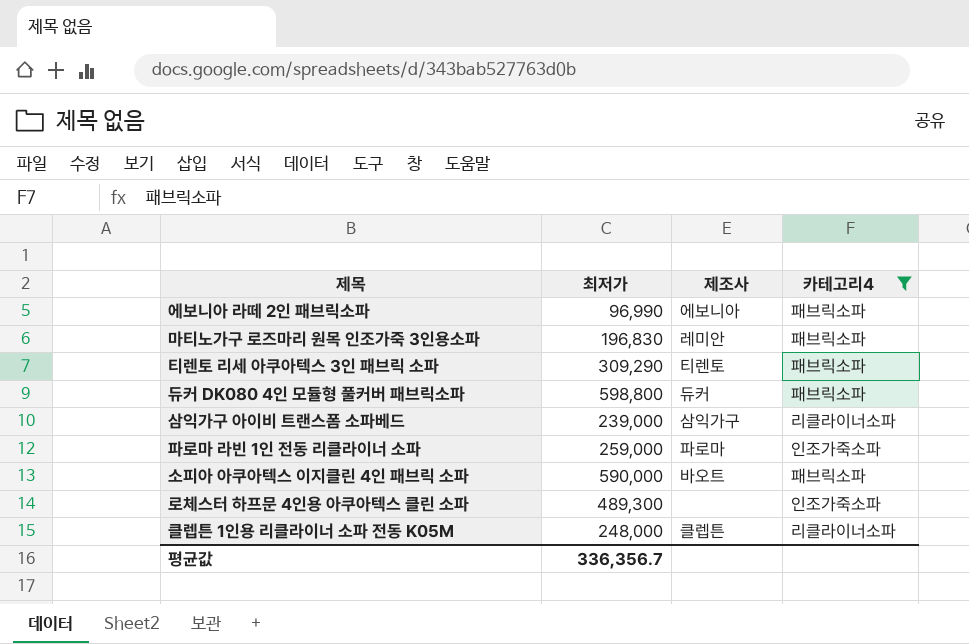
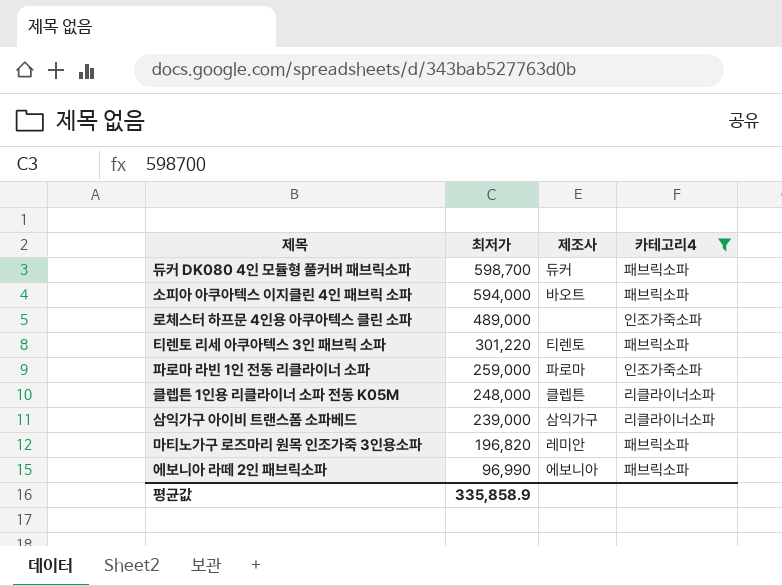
row order: none -> 최저가 descending
듀커 DK080 4인 모듈형 풀커버 패브릭소파 | 최저가: 598,800 -> 598,700
소피아 아쿠아텍스 이지클린 4인 패브릭 소파 | 최저가: 590,000 -> 594,000
로체스터 하프문 4인용 아쿠아텍스 클린 소파 | 최저가: 489,300 -> 489,000
티렌토 리세 아쿠아텍스 3인 패브릭 소파 | 최저가: 309,290 -> 301,220
마티노가구 로즈마리 원목 인조가죽 3인용소파 | 최저가: 196,830 -> 196,820
평균값 | 최저가: 336,356.7 -> 335,858.9

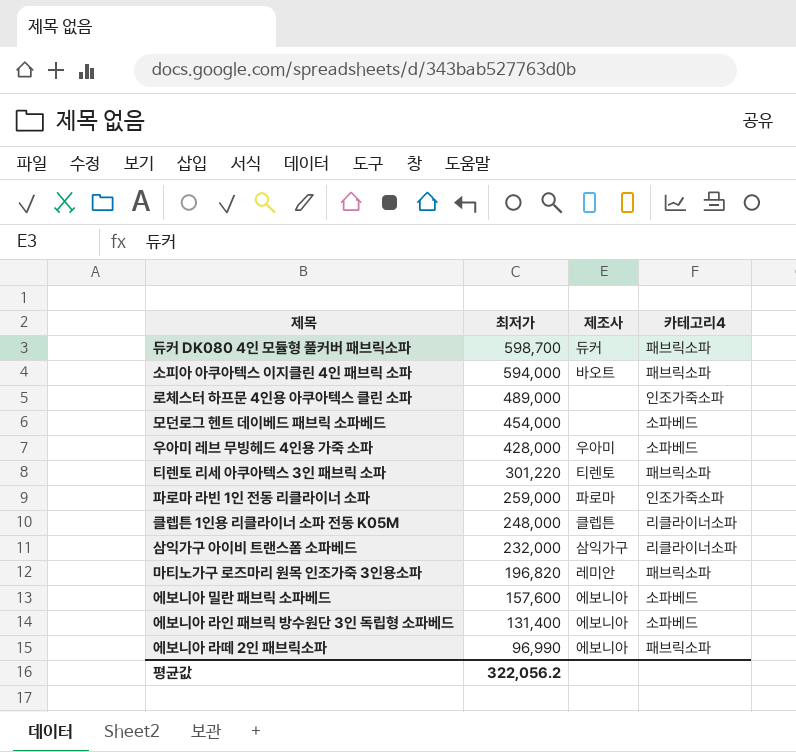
filter: 카테고리4 != 소파베드 -> none
삼익가구 아이비 트랜스폼 소파베드 | 최저가: 239,000 -> 232,000
평균값 | 최저가: 335,858.9 -> 322,056.2

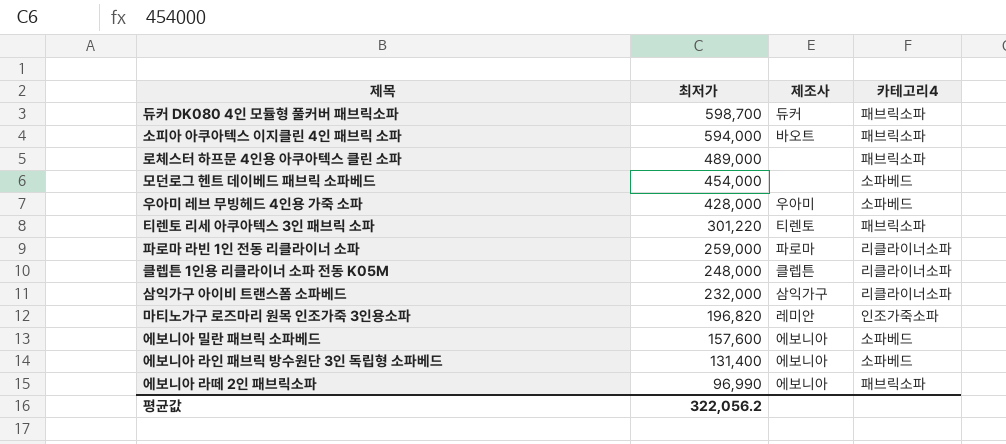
로체스터 하프문 4인용 아쿠아텍스 클린 소파 | 카테고리4: 인조가죽소파 -> 패브릭소파
파로마 라빈 1인 전동 리클라이너 소파 | 카테고리4: 인조가죽소파 -> 리클라이너소파
마티노가구 로즈마리 원목 인조가죽 3인용소파 | 카테고리4: 패브릭소파 -> 인조가죽소파

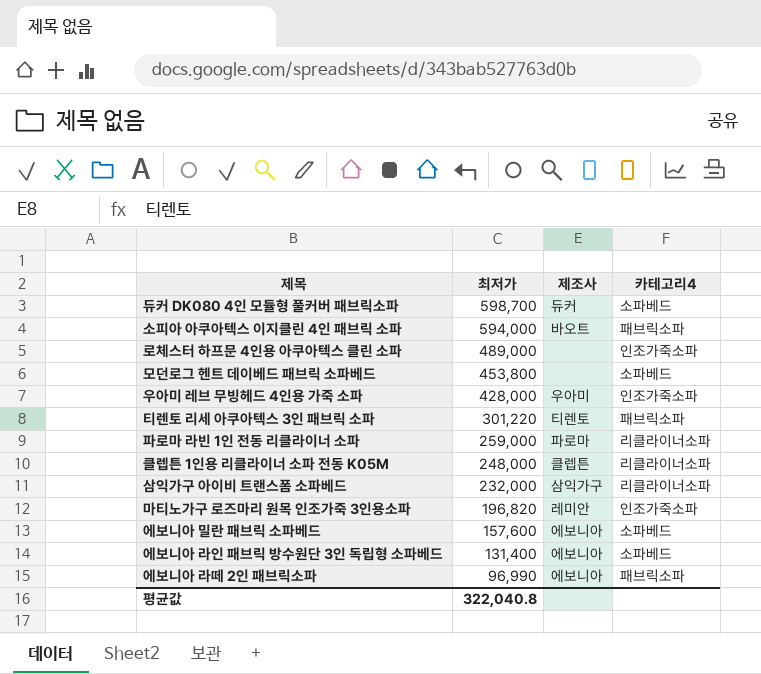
듀커 DK080 4인 모듈형 풀커버 패브릭소파 | 카테고리4: 패브릭소파 -> 소파베드
로체스터 하프문 4인용 아쿠아텍스 클린 소파 | 카테고리4: 패브릭소파 -> 인조가죽소파
모던로그 헨트 데이베드 패브릭 소파베드 | 최저가: 454,000 -> 453,800
우아미 레브 무빙헤드 4인용 가죽 소파 | 카테고리4: 소파베드 -> 인조가죽소파
평균값 | 최저가: 322,056.2 -> 322,040.8

